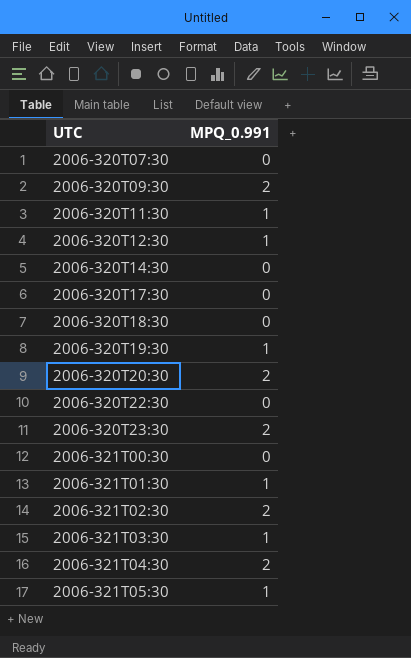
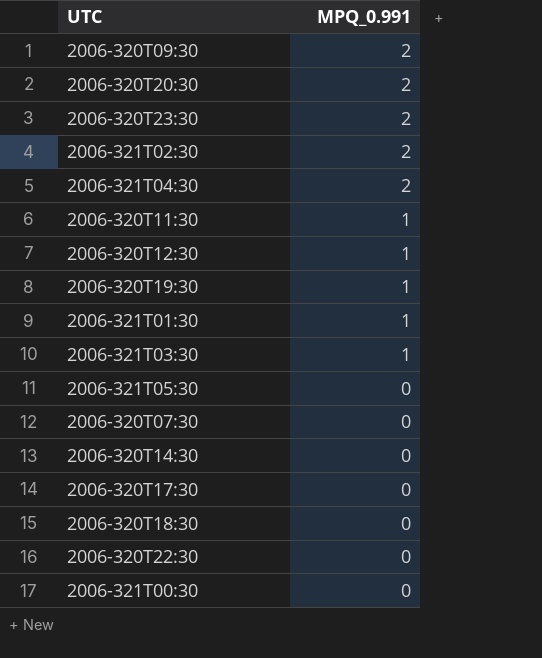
row order: UTC ascending -> MPQ_0.991 descending
2006-321T05:30 | MPQ_0.991: 1 -> 0

